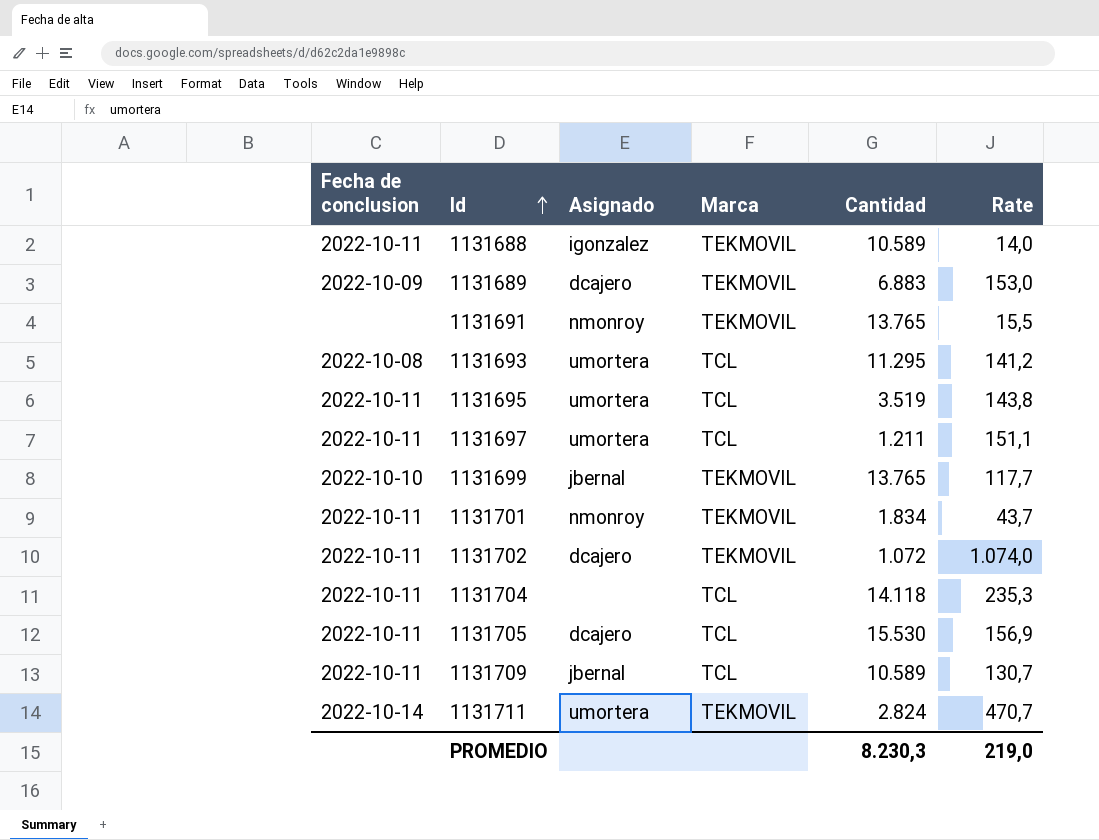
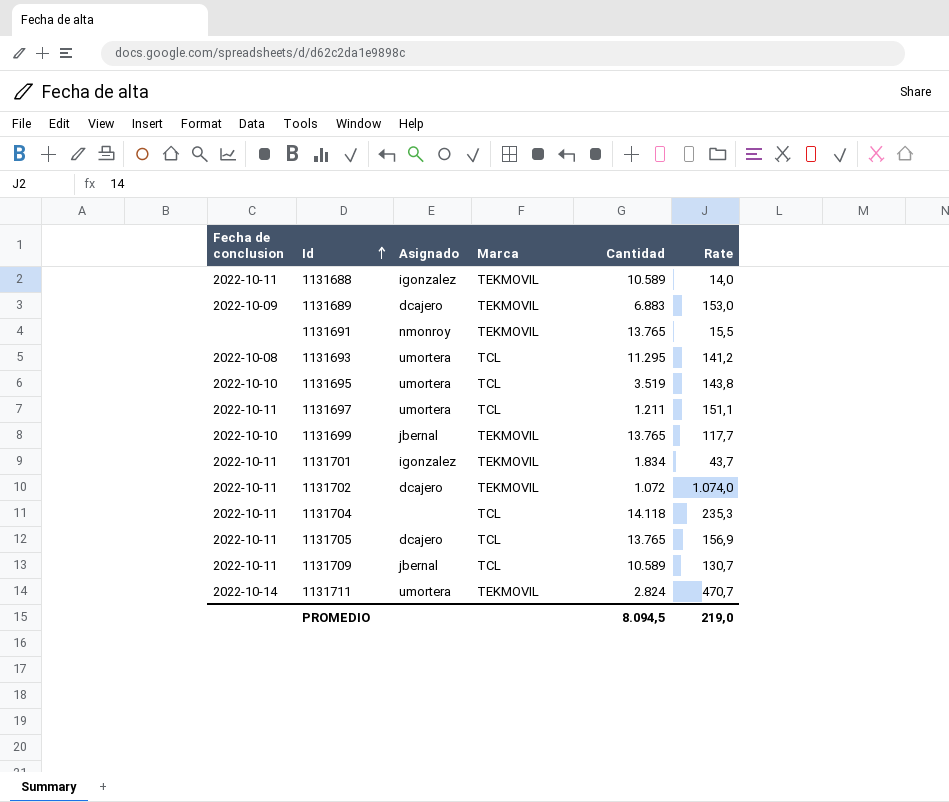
1131695 | Fecha de conclusion: 2022-10-11 -> 2022-10-10
1131701 | Asignado: nmonroy -> igonzalez
1131705 | Cantidad: 15.530 -> 13.765
PROMEDIO | Cantidad: 8.230,3 -> 8.094,5

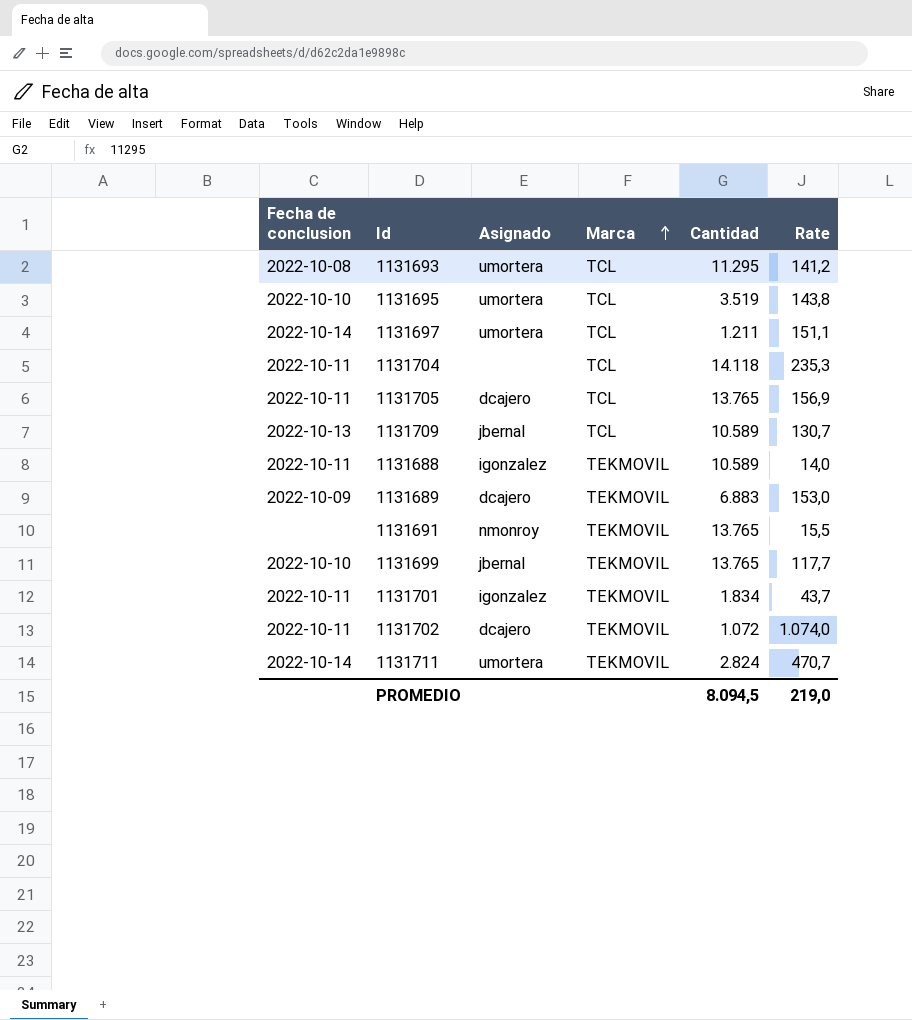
row order: Id ascending -> Marca ascending
1131697 | Fecha de conclusion: 2022-10-11 -> 2022-10-14
1131709 | Fecha de conclusion: 2022-10-11 -> 2022-10-13

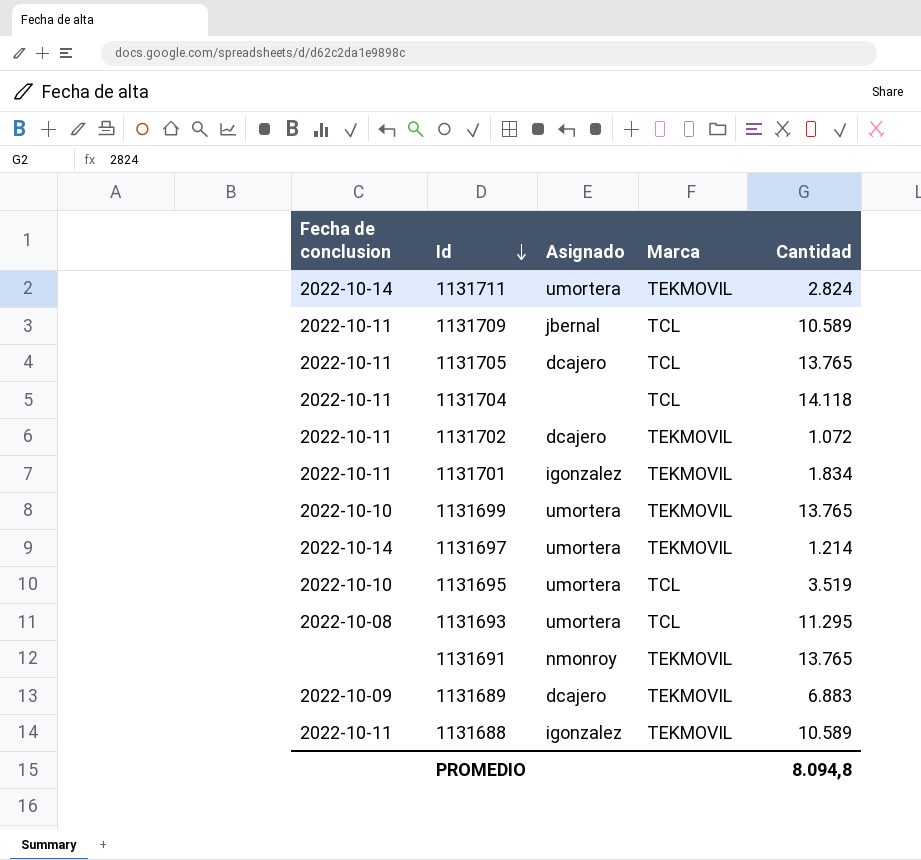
row order: Marca ascending -> Id descending
column Rate | position: 6 -> none
1131709 | Fecha de conclusion: 2022-10-13 -> 2022-10-11
1131699 | Asignado: jbernal -> umortera
1131697 | Marca: TCL -> TEKMOVIL
1131697 | Cantidad: 1.211 -> 1.214
PROMEDIO | Cantidad: 8.094,5 -> 8.094,8

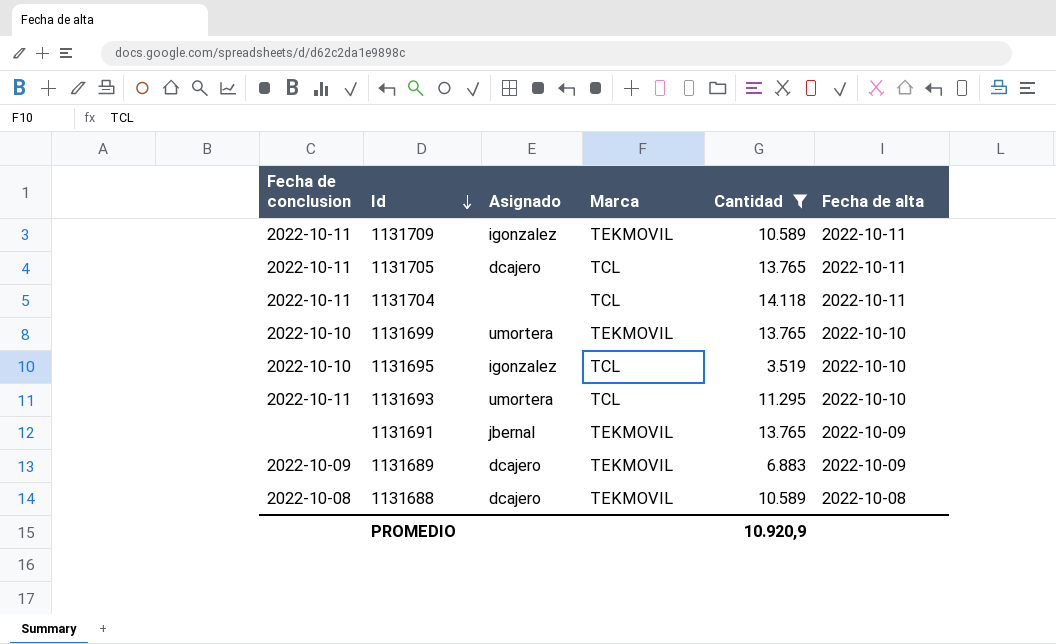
filter: none -> Cantidad >= 3.519
column Fecha de alta | position: none -> 6
1131709 | Asignado: jbernal -> igonzalez
1131709 | Marca: TCL -> TEKMOVIL
1131695 | Asignado: umortera -> igonzalez
1131693 | Fecha de conclusion: 2022-10-08 -> 2022-10-11
1131691 | Asignado: nmonroy -> jbernal
1131688 | Fecha de conclusion: 2022-10-11 -> 2022-10-08
1131688 | Asignado: igonzalez -> dcajero
PROMEDIO | Cantidad: 8.094,8 -> 10.920,9

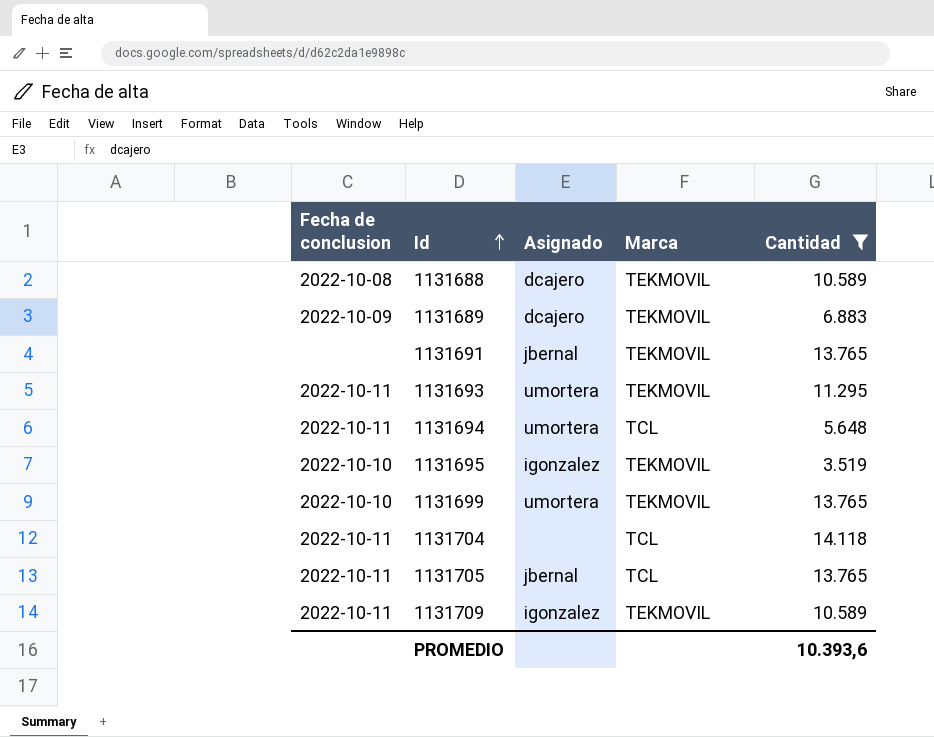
row order: Id descending -> Id ascending
column Fecha de alta | position: 6 -> none
1131693 | Marca: TCL -> TEKMOVIL
row 1131694: none -> 2022-10-11 | umortera | TCL | 5.648
1131695 | Marca: TCL -> TEKMOVIL
1131705 | Asignado: dcajero -> jbernal
PROMEDIO | Cantidad: 10.920,9 -> 10.393,6

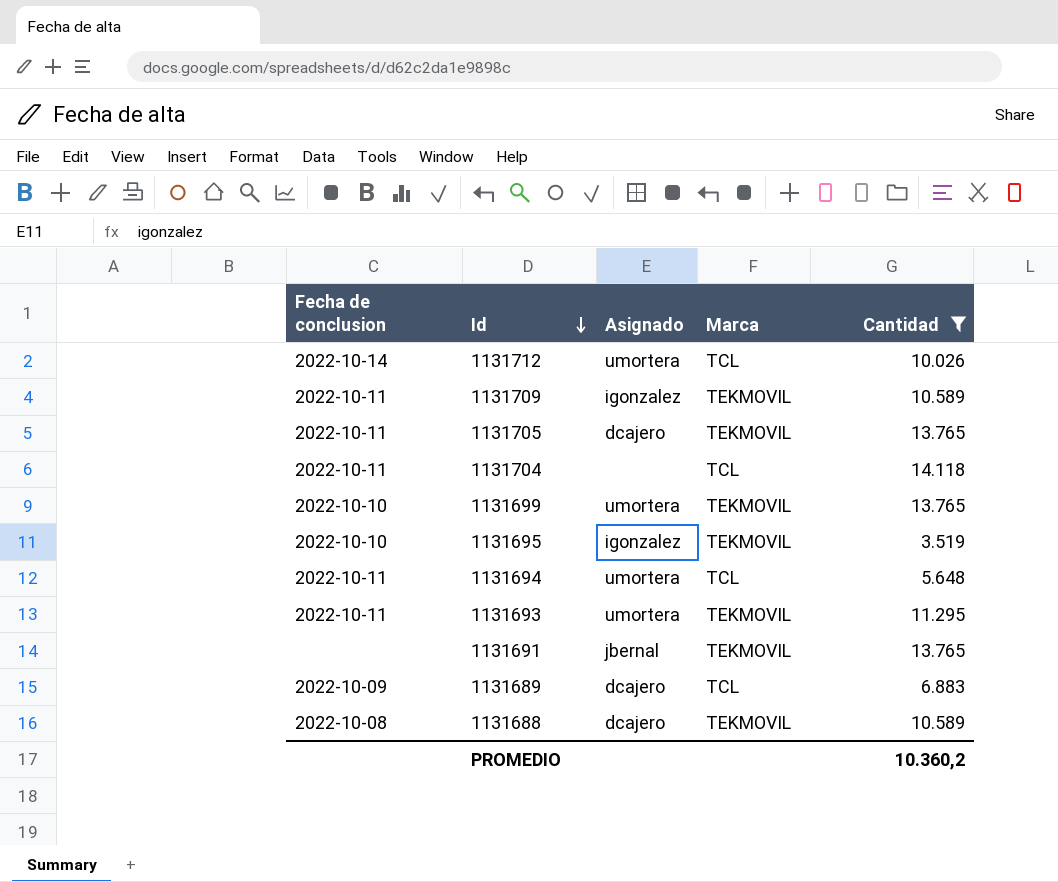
row order: Id ascending -> Id descending
row 1131712: none -> 2022-10-14 | umortera | TCL | 10.026
1131705 | Asignado: jbernal -> dcajero
1131705 | Marca: TCL -> TEKMOVIL
1131689 | Marca: TEKMOVIL -> TCL
PROMEDIO | Cantidad: 10.393,6 -> 10.360,2

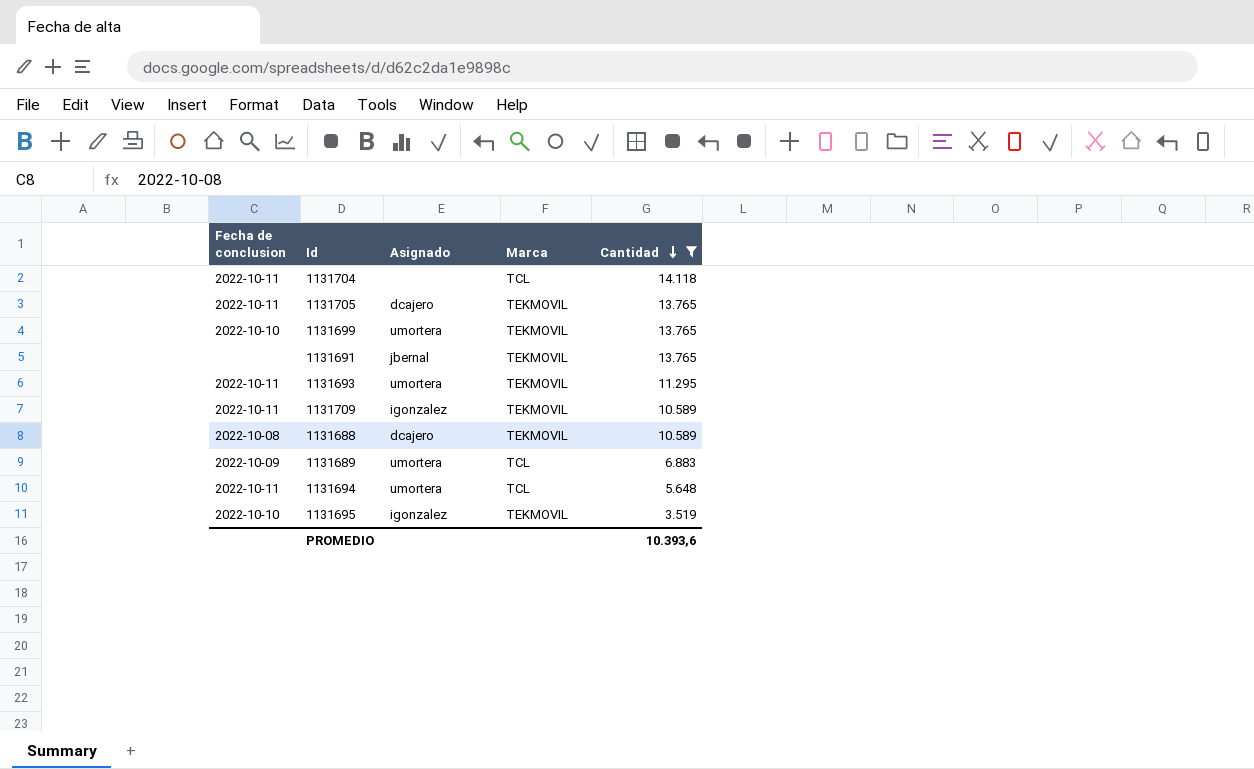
row order: Id descending -> Cantidad descending
row 1131712: 2022-10-14 | umortera | TCL | 10.026 -> none
1131689 | Asignado: dcajero -> umortera
PROMEDIO | Cantidad: 10.360,2 -> 10.393,6

